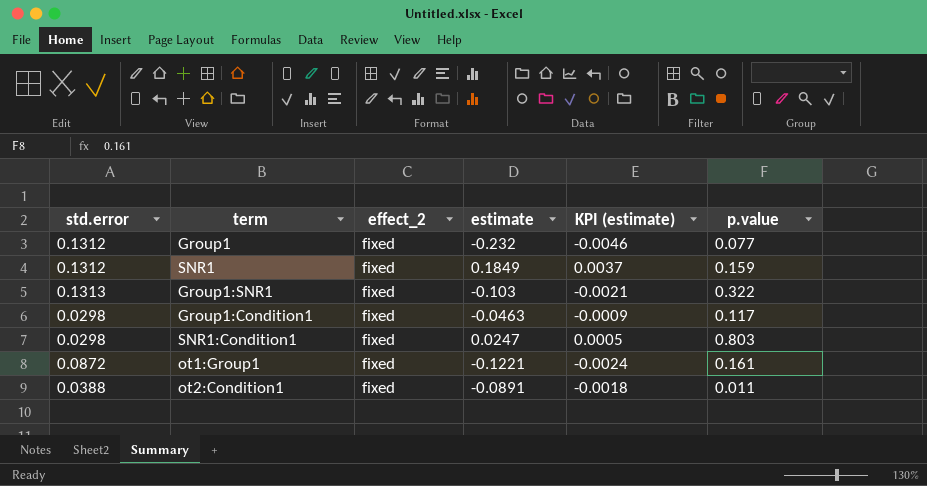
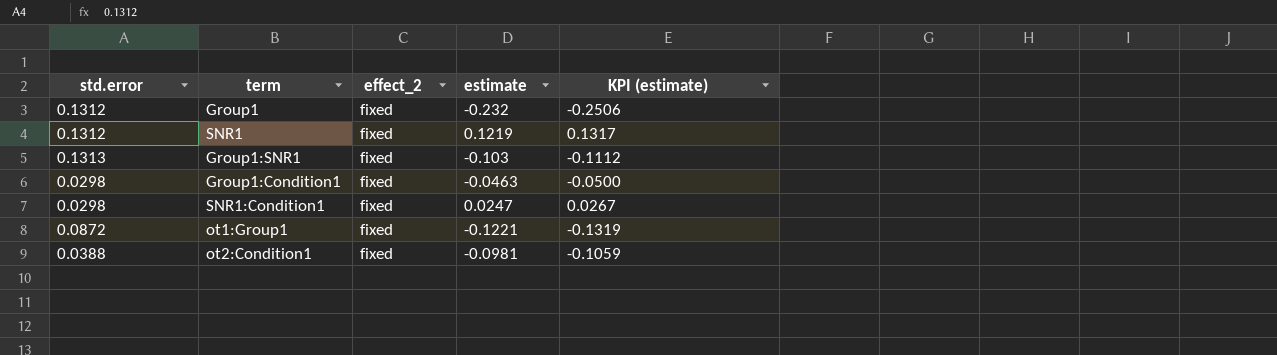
column p.value | position: 6 -> none
column KPI (estimate) | formula: [estimate] * 0.02 -> [estimate] * 1.08
SNR1 | estimate: 0.1849 -> 0.1219
ot2:Condition1 | estimate: -0.0891 -> -0.0981

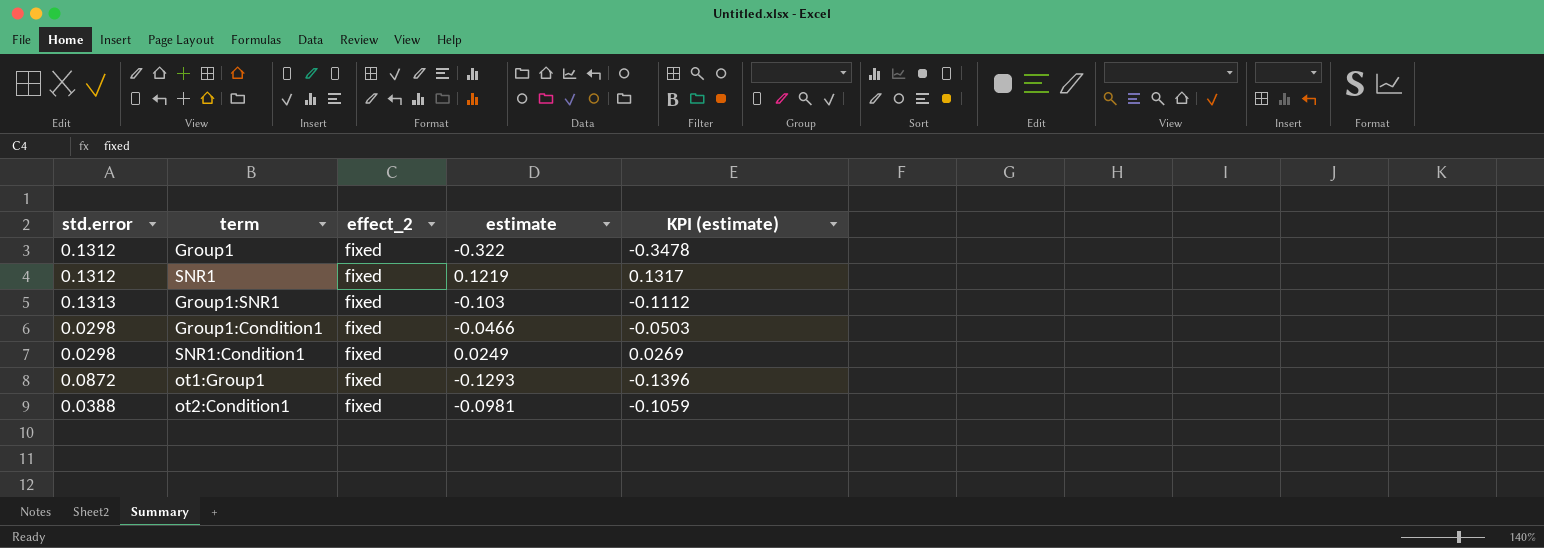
Group1 | estimate: -0.232 -> -0.322
Group1 | KPI (estimate): -0.2506 -> -0.3478
Group1:Condition1 | estimate: -0.0463 -> -0.0466
Group1:Condition1 | KPI (estimate): -0.0500 -> -0.0503
SNR1:Condition1 | estimate: 0.0247 -> 0.0249
SNR1:Condition1 | KPI (estimate): 0.0267 -> 0.0269
ot1:Group1 | estimate: -0.1221 -> -0.1293
ot1:Group1 | KPI (estimate): -0.1319 -> -0.1396

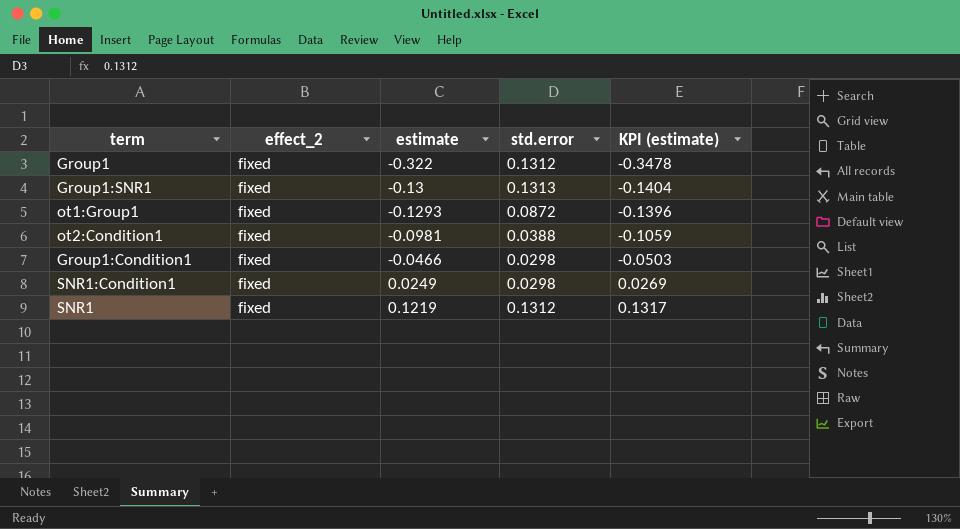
row order: none -> estimate ascending
column std.error | position: 1 -> 4
Group1:SNR1 | estimate: -0.103 -> -0.13
Group1:SNR1 | KPI (estimate): -0.1112 -> -0.1404

